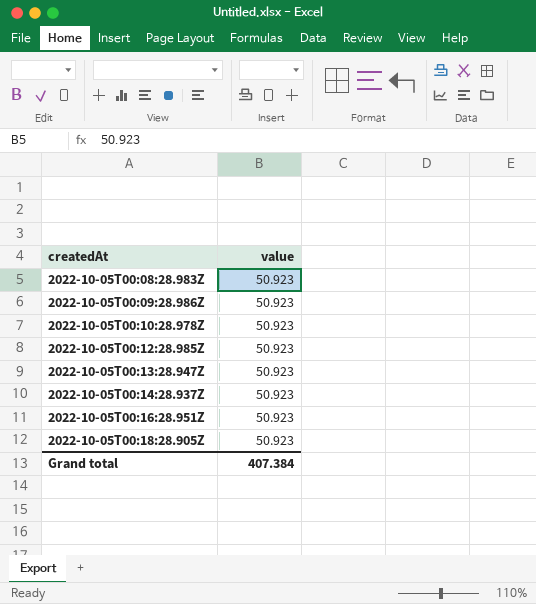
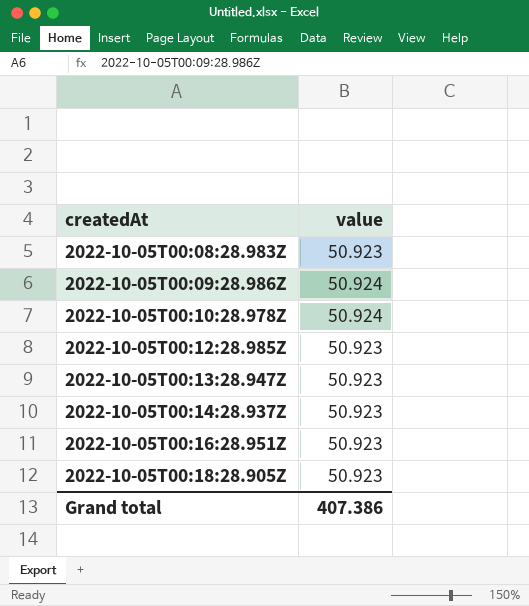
2022-10-05T00:09:28.986Z | value: 50.923 -> 50.924
2022-10-05T00:10:28.978Z | value: 50.923 -> 50.924
Grand total | value: 407.384 -> 407.386

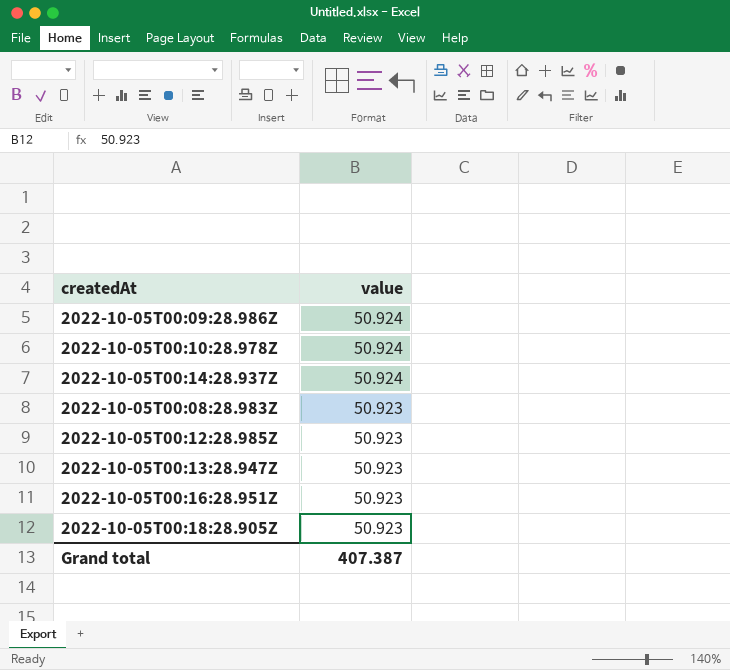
row order: createdAt ascending -> value descending
2022-10-05T00:14:28.937Z | value: 50.923 -> 50.924
Grand total | value: 407.386 -> 407.387

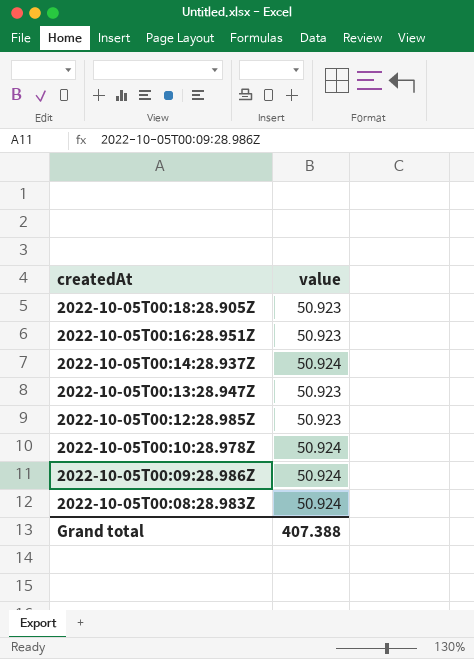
row order: value descending -> createdAt descending
2022-10-05T00:08:28.983Z | value: 50.923 -> 50.924
Grand total | value: 407.387 -> 407.388

